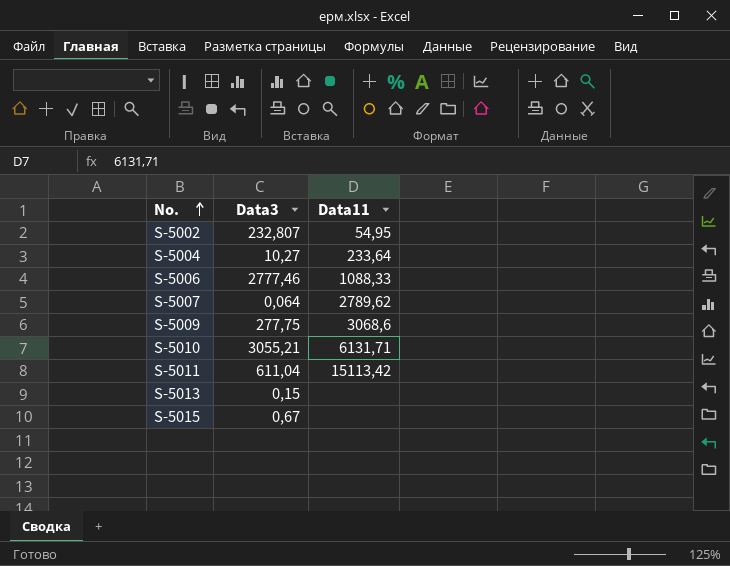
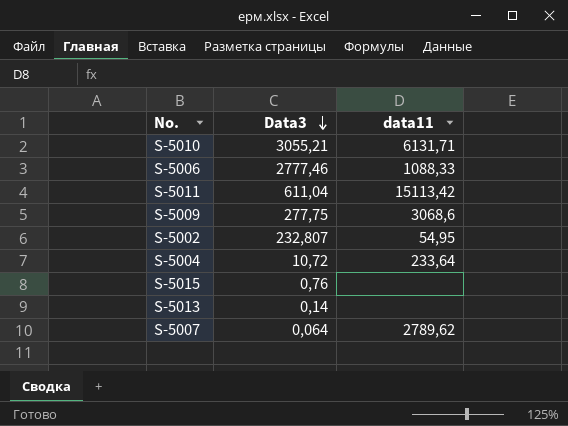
row order: No. ascending -> Data3 descending
column name: Data11 -> data11
S-5004 | Data3: 10,27 -> 10,72
S-5015 | Data3: 0,67 -> 0,76
S-5013 | Data3: 0,15 -> 0,14

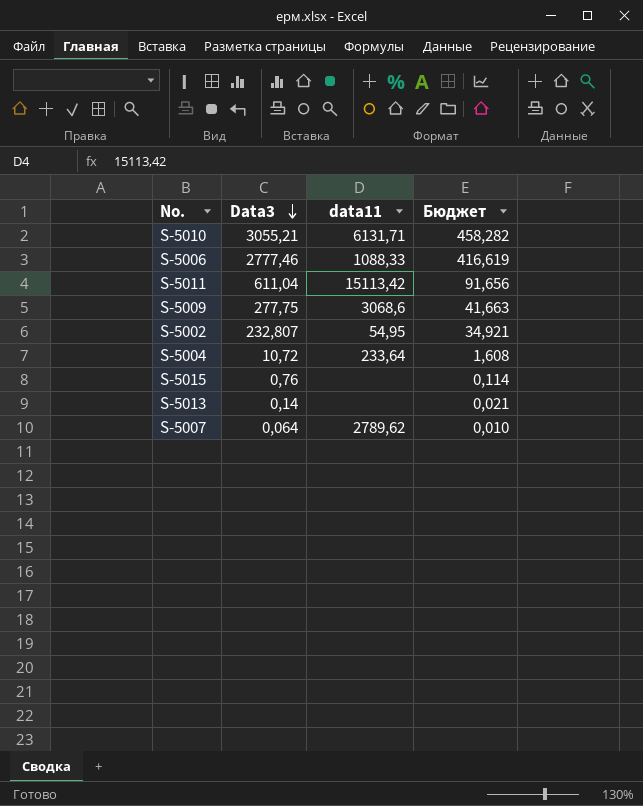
column Бюджет | formula: none -> [Data3] * 0,15

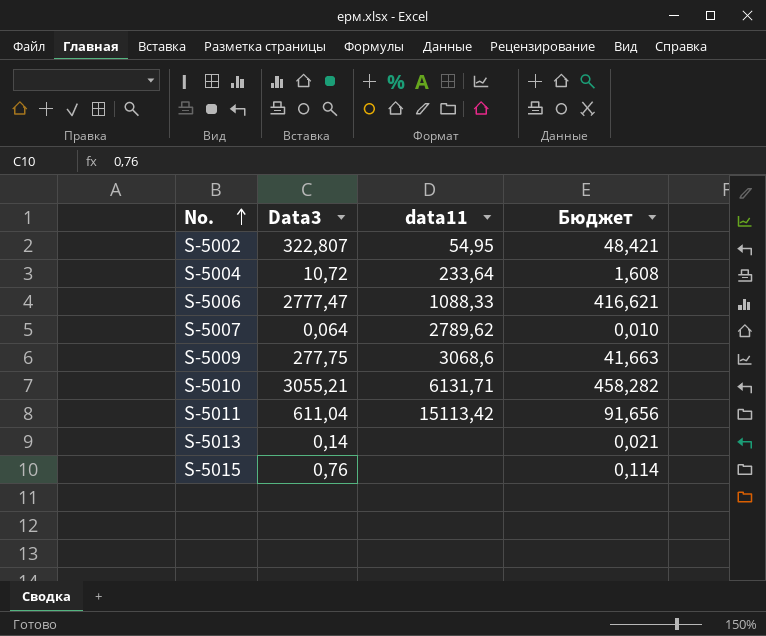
row order: Data3 descending -> No. ascending
S-5002 | Data3: 232,807 -> 322,807
S-5002 | Бюджет: 34,921 -> 48,421
S-5006 | Data3: 2777,46 -> 2777,47
S-5006 | Бюджет: 416,619 -> 416,621

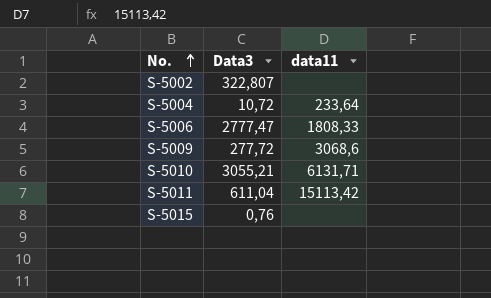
column Бюджет | formula: [Data3] * 0,15 -> none
row S-5007: 0,064 | 2789,62 | 0,010 -> none
row S-5013: 0,14 | none | 0,021 -> none
S-5002 | data11: 54,95 -> none
S-5006 | data11: 1088,33 -> 1808,33
S-5009 | Data3: 277,75 -> 277,72

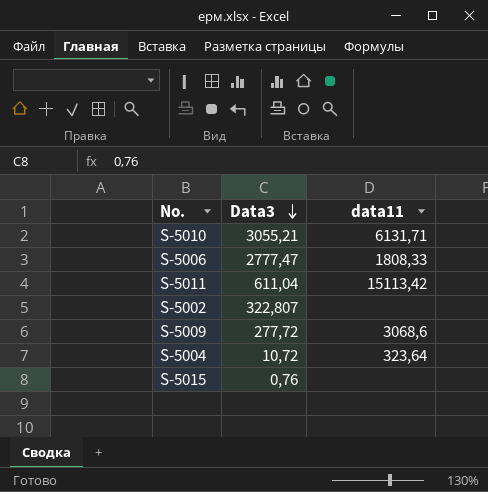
row order: No. ascending -> Data3 descending
S-5004 | data11: 233,64 -> 323,64

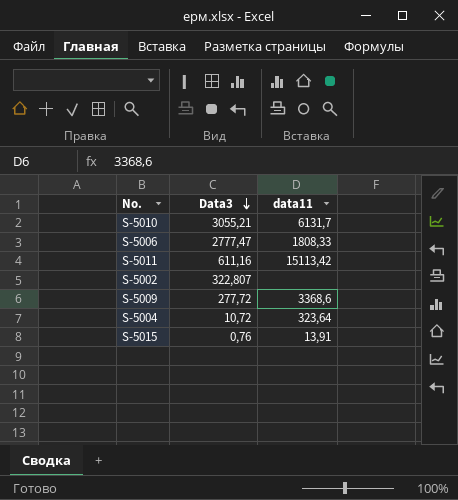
S-5010 | data11: 6131,71 -> 6131,7
S-5011 | Data3: 611,04 -> 611,16
S-5009 | data11: 3068,6 -> 3368,6
S-5015 | data11: none -> 13,91

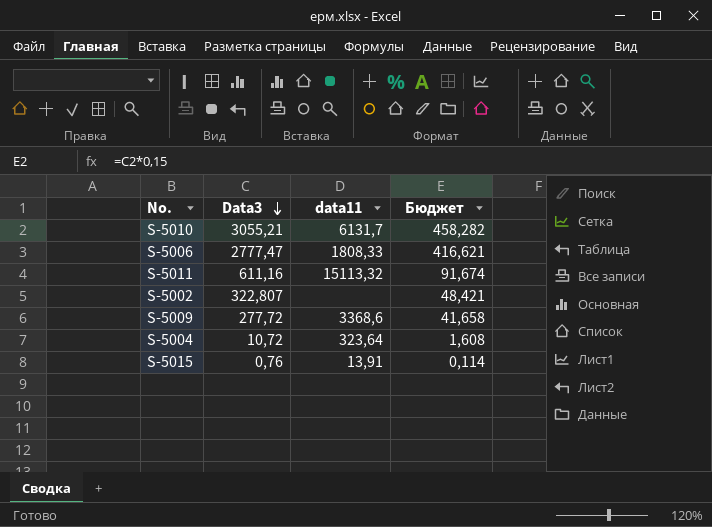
column Бюджет | formula: none -> [Data3] * 0,15
S-5011 | data11: 15113,42 -> 15113,32

